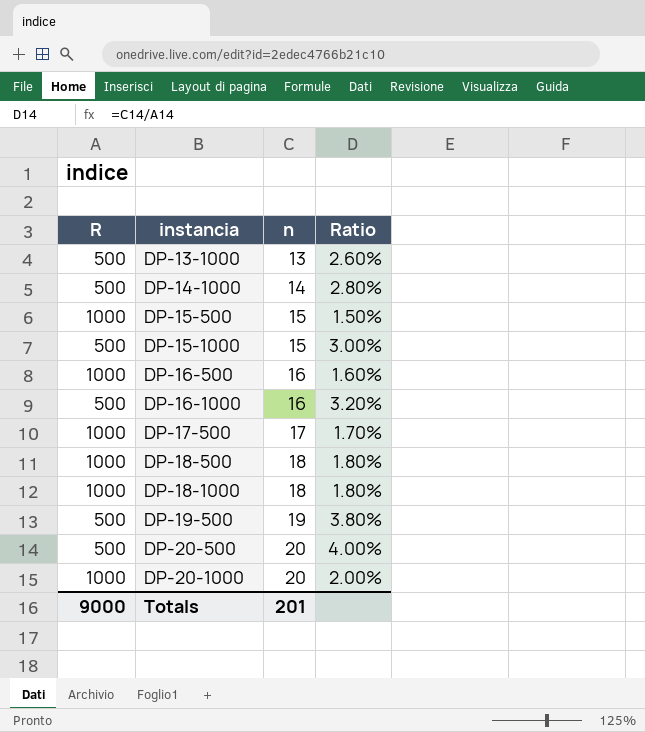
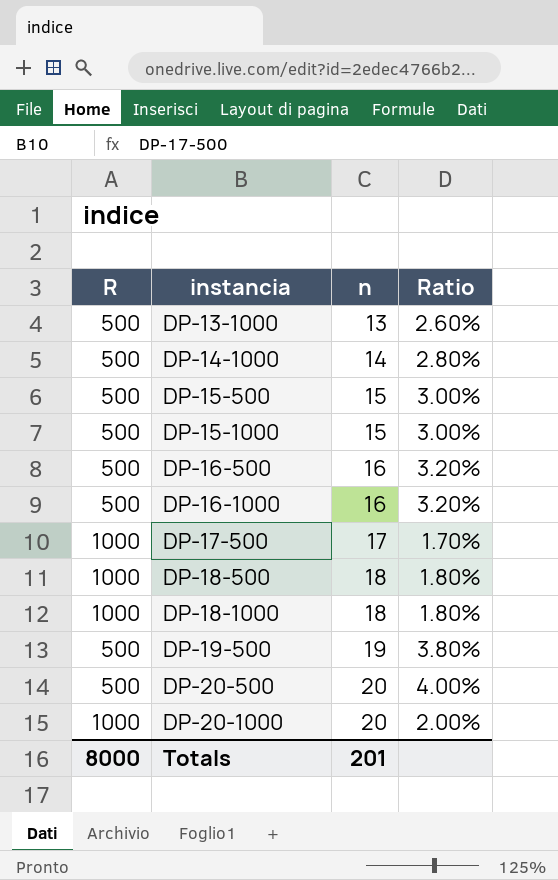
DP-15-500 | R: 1000 -> 500
DP-15-500 | Ratio: 1.50% -> 3.00%
DP-16-500 | R: 1000 -> 500
DP-16-500 | Ratio: 1.60% -> 3.20%
Totals | R: 9000 -> 8000

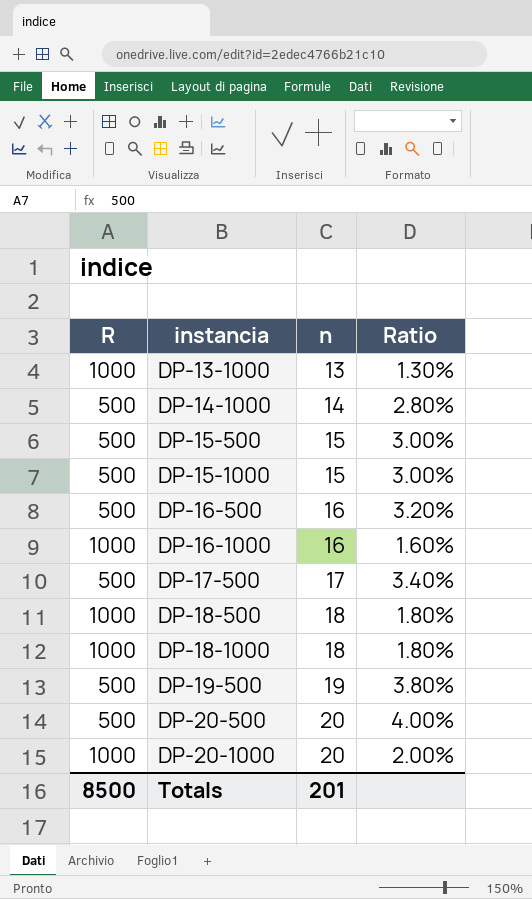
DP-13-1000 | R: 500 -> 1000
DP-13-1000 | Ratio: 2.60% -> 1.30%
DP-16-1000 | R: 500 -> 1000
DP-16-1000 | Ratio: 3.20% -> 1.60%
DP-17-500 | R: 1000 -> 500
DP-17-500 | Ratio: 1.70% -> 3.40%
Totals | R: 8000 -> 8500

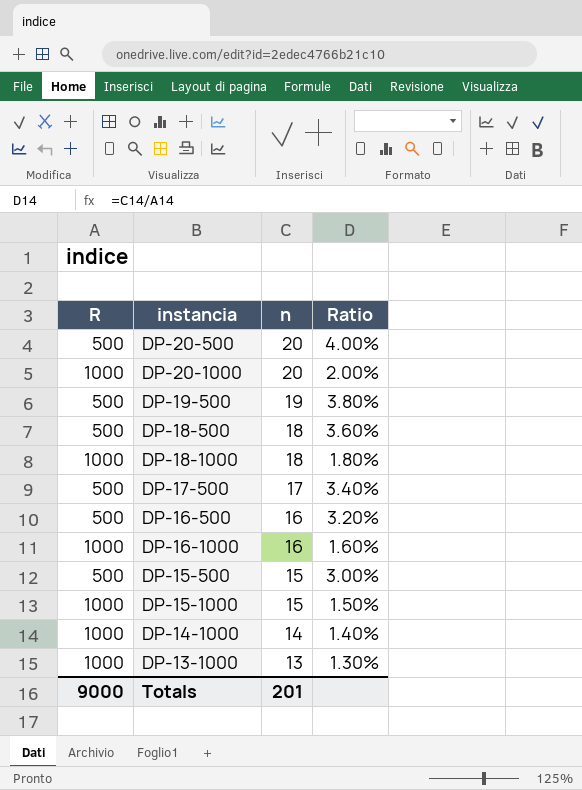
row order: instancia ascending -> n descending
DP-18-500 | R: 1000 -> 500
DP-18-500 | Ratio: 1.80% -> 3.60%
DP-15-1000 | R: 500 -> 1000
DP-15-1000 | Ratio: 3.00% -> 1.50%
DP-14-1000 | R: 500 -> 1000
DP-14-1000 | Ratio: 2.80% -> 1.40%
Totals | R: 8500 -> 9000

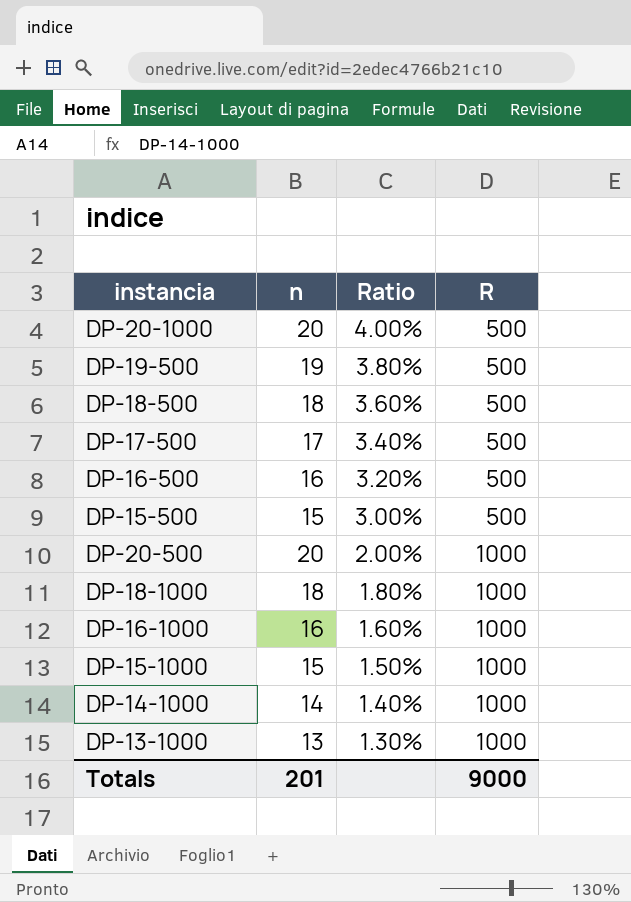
row order: n descending -> Ratio descending
column R | position: 1 -> 4
DP-20-1000 | Ratio: 2.00% -> 4.00%
DP-20-1000 | R: 1000 -> 500
DP-20-500 | Ratio: 4.00% -> 2.00%
DP-20-500 | R: 500 -> 1000

